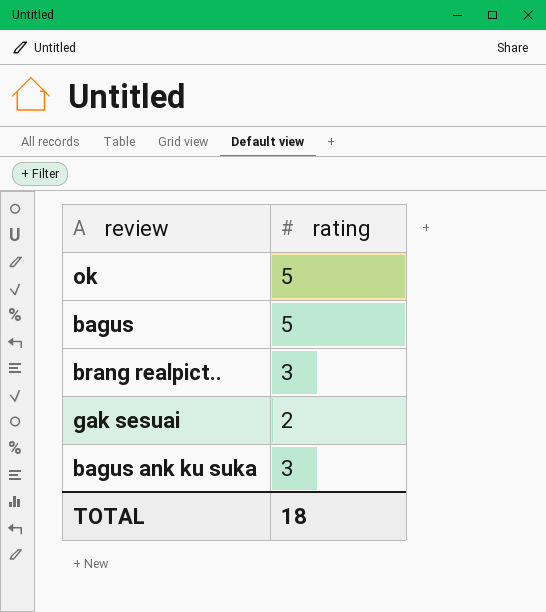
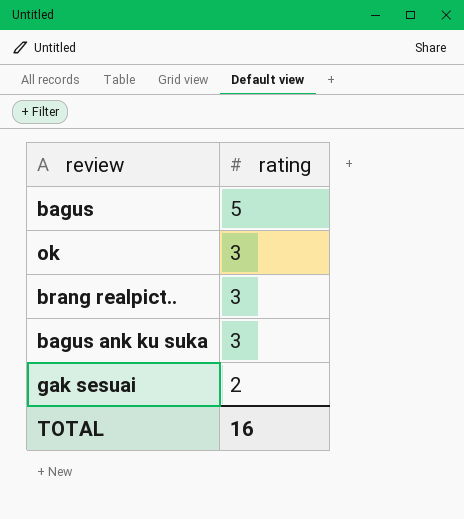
row order: none -> rating descending
ok | rating: 5 -> 3
TOTAL | rating: 18 -> 16

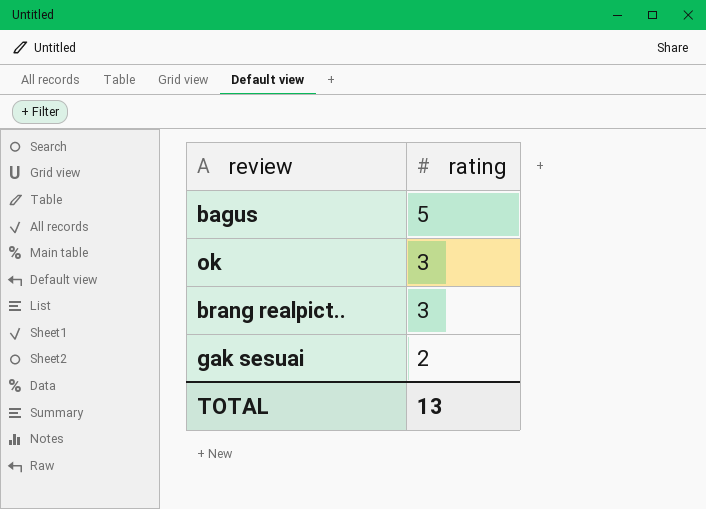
row bagus ank ku suka: 3 -> none
TOTAL | rating: 16 -> 13

